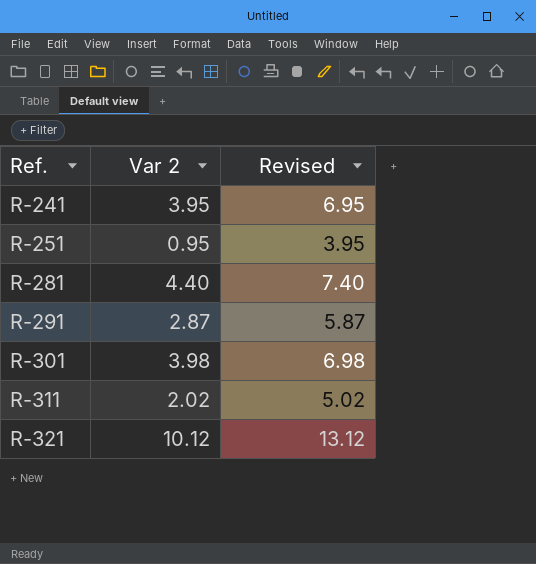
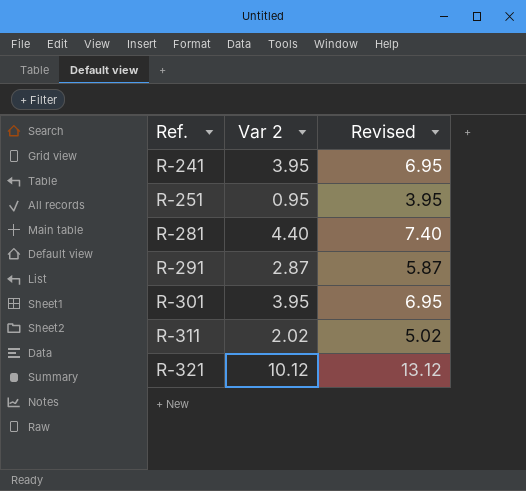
R-301 | Var 2: 3.98 -> 3.95
R-301 | Revised: 6.98 -> 6.95

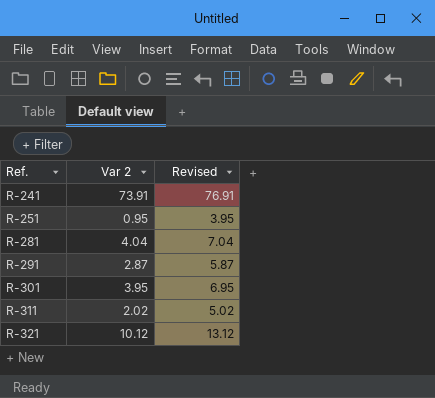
R-241 | Var 2: 3.95 -> 73.91
R-241 | Revised: 6.95 -> 76.91
R-281 | Var 2: 4.40 -> 4.04
R-281 | Revised: 7.40 -> 7.04

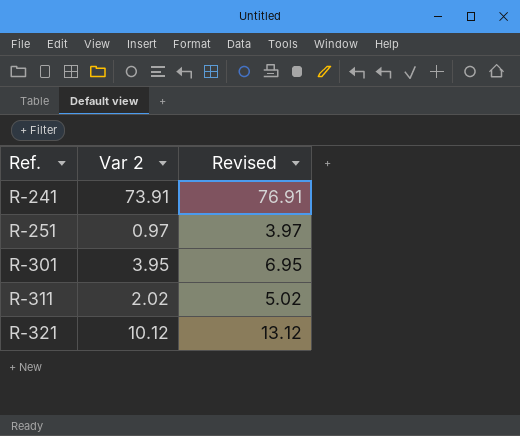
row R-281: 4.04 | 7.04 -> none
row R-291: 2.87 | 5.87 -> none
R-251 | Var 2: 0.95 -> 0.97
R-251 | Revised: 3.95 -> 3.97

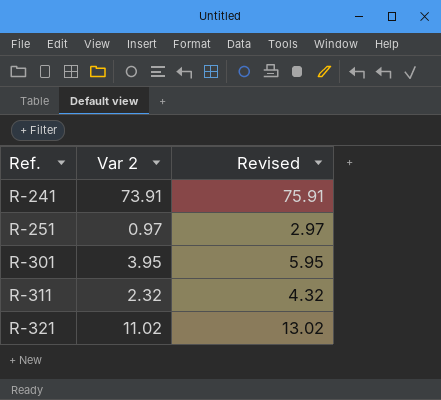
column Revised | formula: [Var 2] + 3 -> [Var 2] + 2
R-311 | Var 2: 2.02 -> 2.32
R-321 | Var 2: 10.12 -> 11.02

